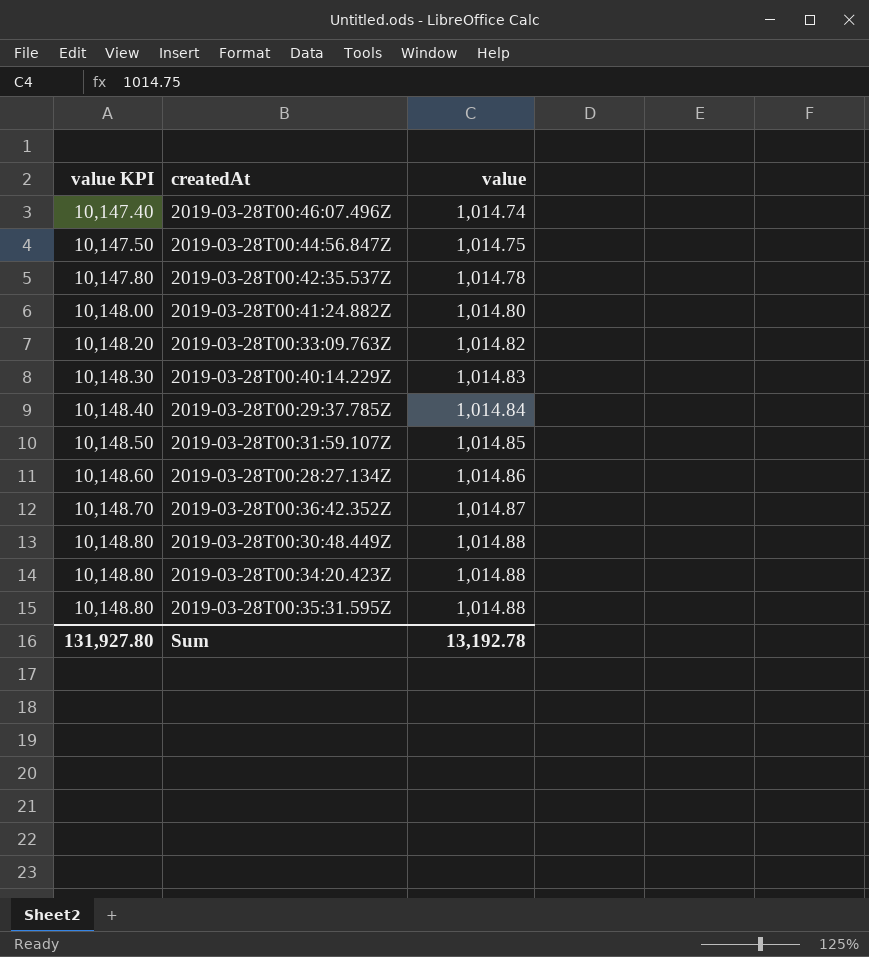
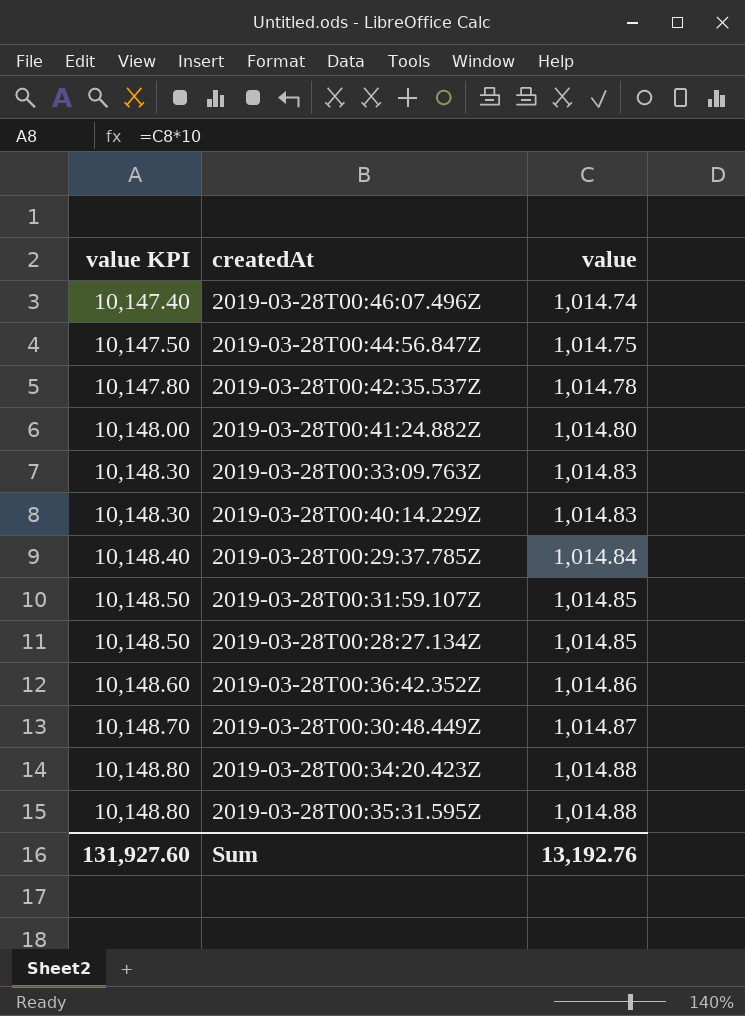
2019-03-28T00:33:09.763Z | value KPI: 10,148.20 -> 10,148.30
2019-03-28T00:33:09.763Z | value: 1,014.82 -> 1,014.83
2019-03-28T00:28:27.134Z | value KPI: 10,148.60 -> 10,148.50
2019-03-28T00:28:27.134Z | value: 1,014.86 -> 1,014.85
2019-03-28T00:36:42.352Z | value KPI: 10,148.70 -> 10,148.60
2019-03-28T00:36:42.352Z | value: 1,014.87 -> 1,014.86
2019-03-28T00:30:48.449Z | value KPI: 10,148.80 -> 10,148.70
2019-03-28T00:30:48.449Z | value: 1,014.88 -> 1,014.87
Sum | value KPI: 131,927.80 -> 131,927.60
Sum | value: 13,192.78 -> 13,192.76

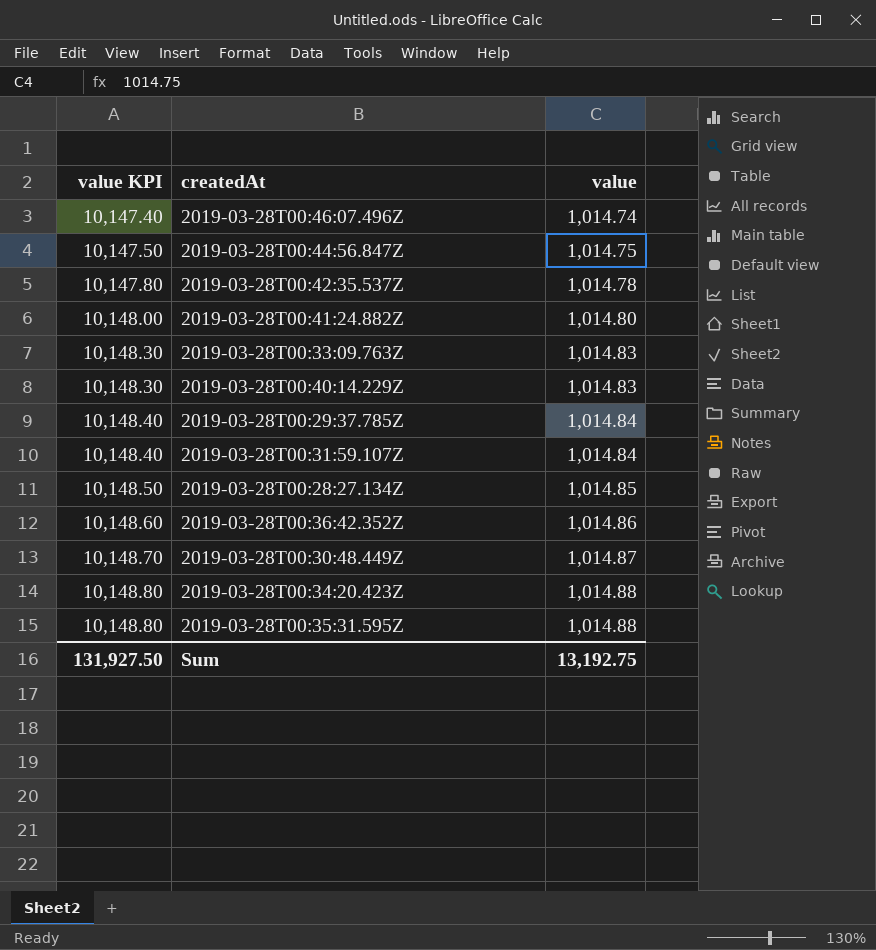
2019-03-28T00:31:59.107Z | value KPI: 10,148.50 -> 10,148.40
2019-03-28T00:31:59.107Z | value: 1,014.85 -> 1,014.84
Sum | value KPI: 131,927.60 -> 131,927.50
Sum | value: 13,192.76 -> 13,192.75

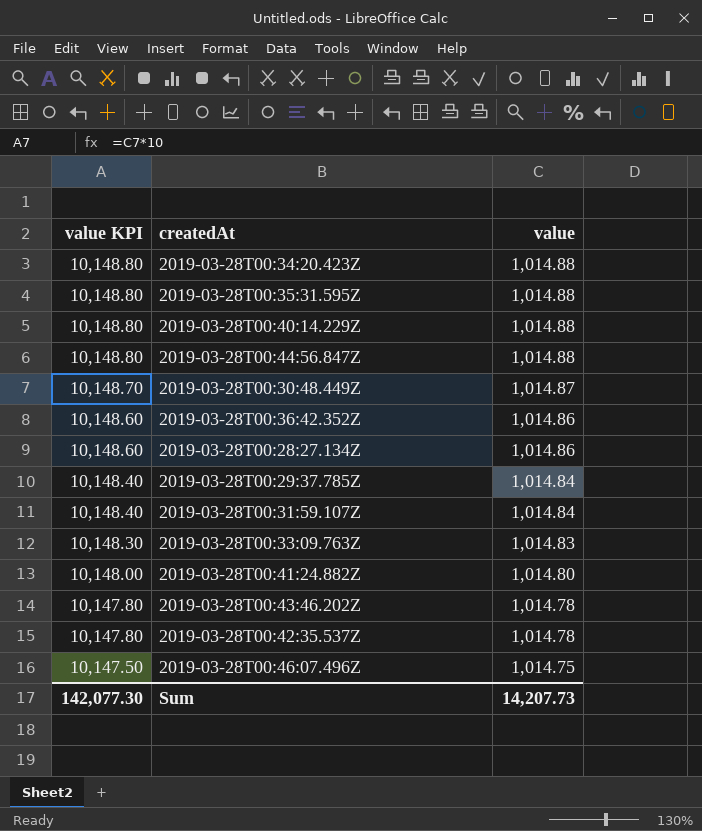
row order: value KPI ascending -> value KPI descending
2019-03-28T00:40:14.229Z | value KPI: 10,148.30 -> 10,148.80
2019-03-28T00:40:14.229Z | value: 1,014.83 -> 1,014.88
2019-03-28T00:44:56.847Z | value KPI: 10,147.50 -> 10,148.80
2019-03-28T00:44:56.847Z | value: 1,014.75 -> 1,014.88
2019-03-28T00:28:27.134Z | value KPI: 10,148.50 -> 10,148.60
2019-03-28T00:28:27.134Z | value: 1,014.85 -> 1,014.86
row 2019-03-28T00:43:46.202Z: none -> 10,147.80 | 1,014.78
2019-03-28T00:46:07.496Z | value KPI: 10,147.40 -> 10,147.50
2019-03-28T00:46:07.496Z | value: 1,014.74 -> 1,014.75
Sum | value KPI: 131,927.50 -> 142,077.30
Sum | value: 13,192.75 -> 14,207.73

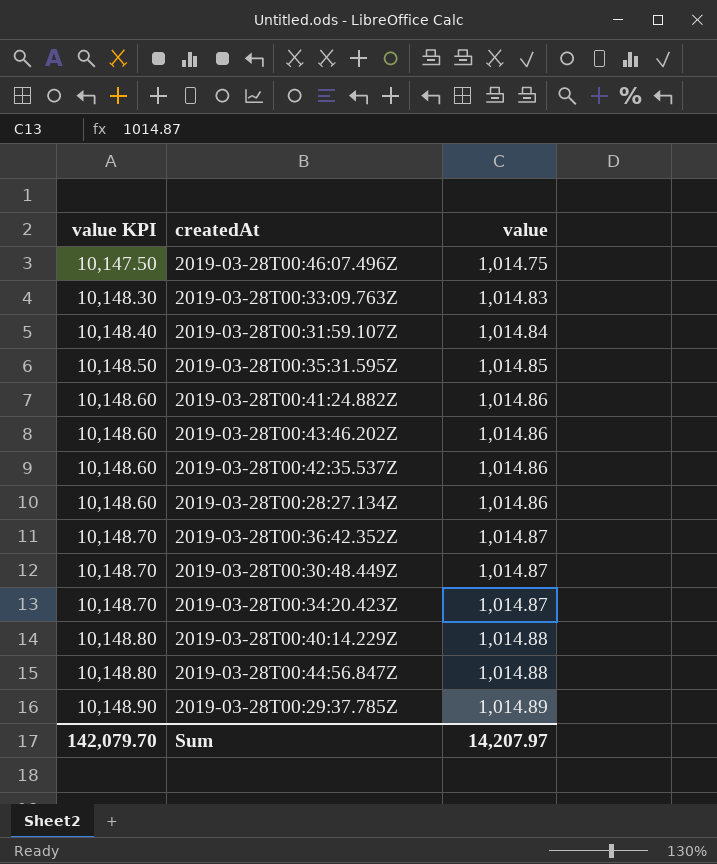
row order: value KPI descending -> value KPI ascending
2019-03-28T00:35:31.595Z | value KPI: 10,148.80 -> 10,148.50
2019-03-28T00:35:31.595Z | value: 1,014.88 -> 1,014.85
2019-03-28T00:41:24.882Z | value KPI: 10,148.00 -> 10,148.60
2019-03-28T00:41:24.882Z | value: 1,014.80 -> 1,014.86
2019-03-28T00:43:46.202Z | value KPI: 10,147.80 -> 10,148.60
2019-03-28T00:43:46.202Z | value: 1,014.78 -> 1,014.86
2019-03-28T00:42:35.537Z | value KPI: 10,147.80 -> 10,148.60
2019-03-28T00:42:35.537Z | value: 1,014.78 -> 1,014.86
2019-03-28T00:36:42.352Z | value KPI: 10,148.60 -> 10,148.70
2019-03-28T00:36:42.352Z | value: 1,014.86 -> 1,014.87
2019-03-28T00:34:20.423Z | value KPI: 10,148.80 -> 10,148.70
2019-03-28T00:34:20.423Z | value: 1,014.88 -> 1,014.87
2019-03-28T00:29:37.785Z | value KPI: 10,148.40 -> 10,148.90
2019-03-28T00:29:37.785Z | value: 1,014.84 -> 1,014.89
Sum | value KPI: 142,077.30 -> 142,079.70
Sum | value: 14,207.73 -> 14,207.97

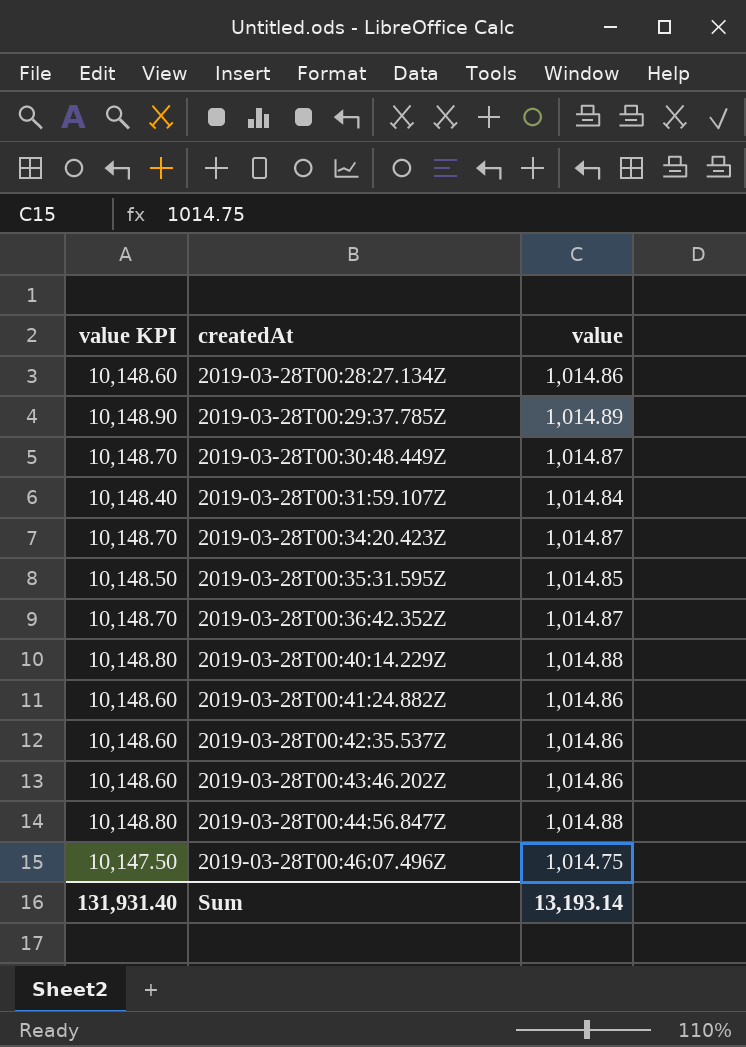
row order: value KPI ascending -> createdAt ascending
row 2019-03-28T00:33:09.763Z: 10,148.30 | 1,014.83 -> none
Sum | value KPI: 142,079.70 -> 131,931.40
Sum | value: 14,207.97 -> 13,193.14

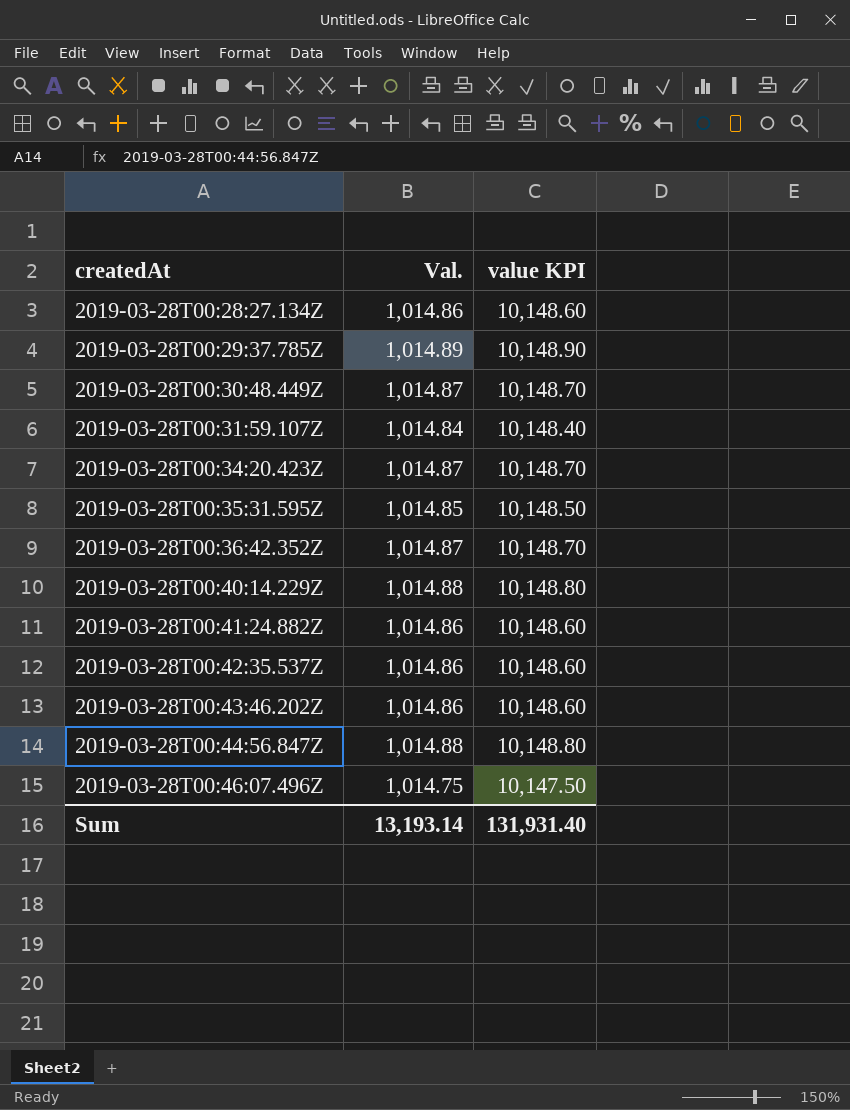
column name: value -> Val.
column value KPI | position: 1 -> 3

